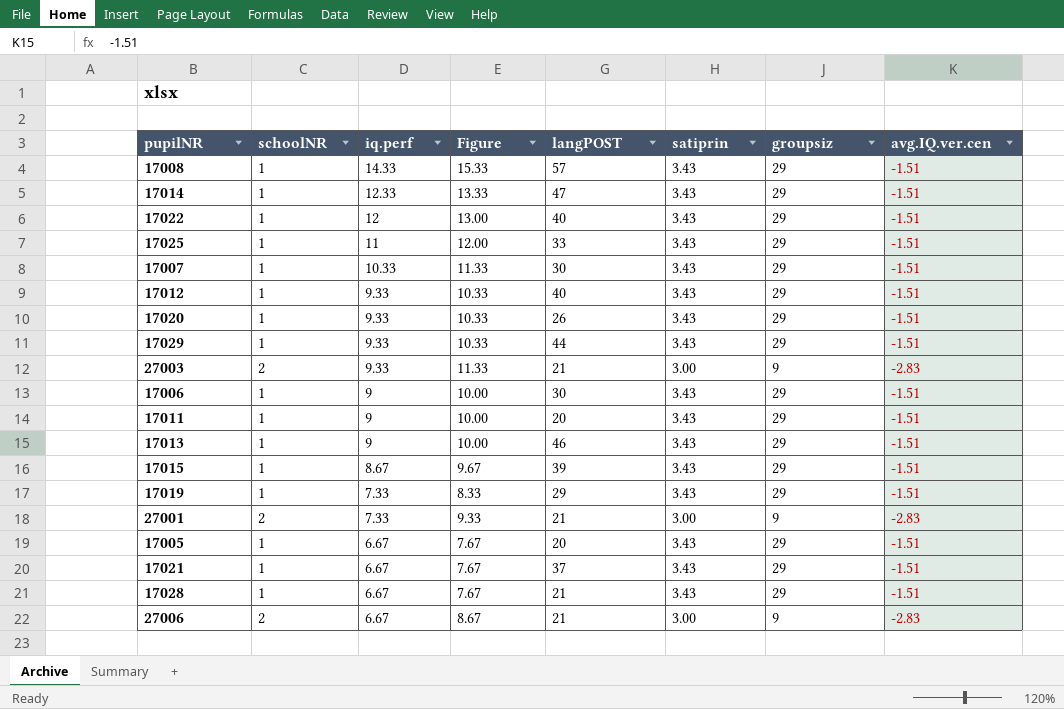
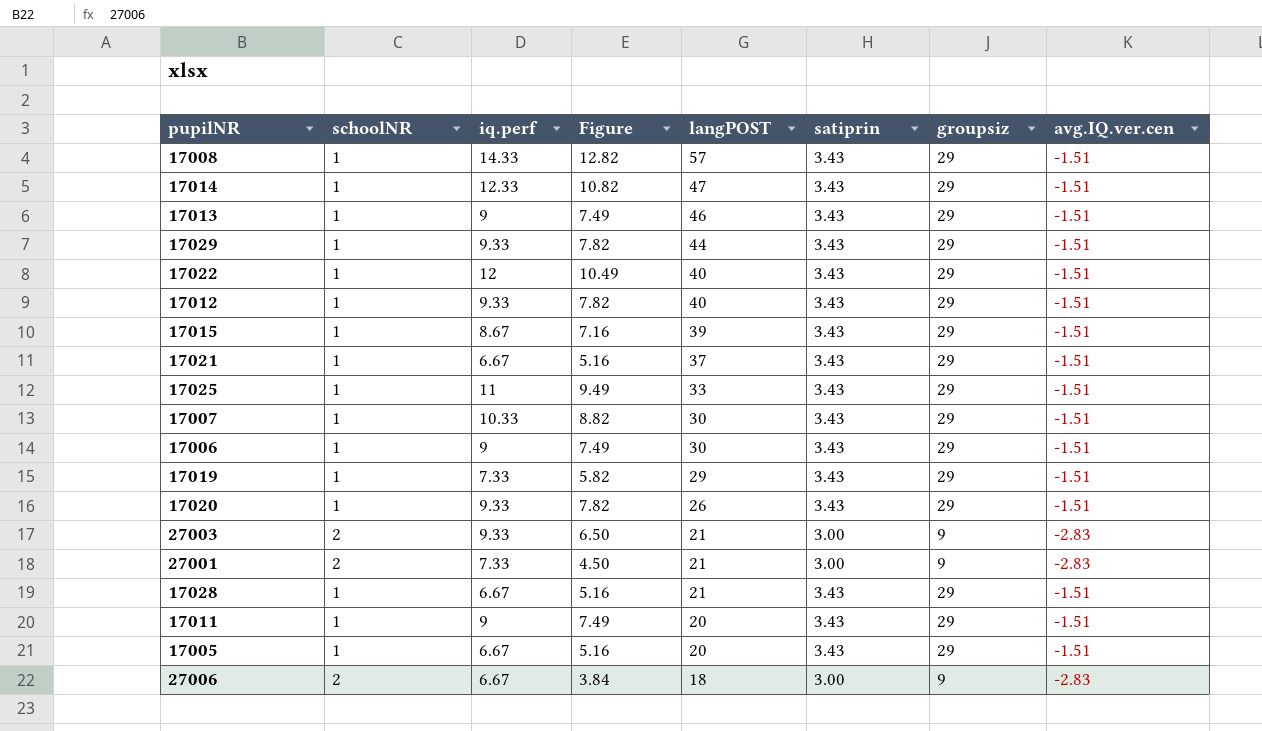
row order: iq.perf descending -> langPOST descending
column Figure | formula: [schoolNR] + [iq.perf] -> [iq.perf] + [avg.IQ.ver.cen]
27006 | langPOST: 21 -> 18

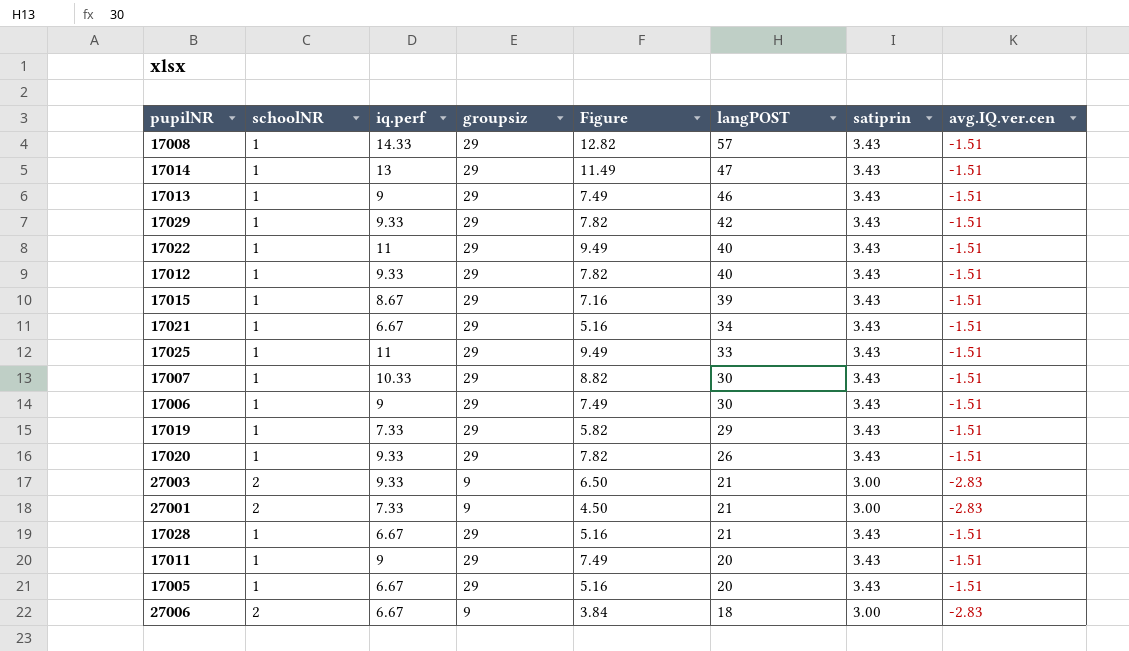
column groupsiz | position: 7 -> 4
17014 | iq.perf: 12.33 -> 13
17014 | Figure: 10.82 -> 11.49
17029 | langPOST: 44 -> 42
17022 | iq.perf: 12 -> 11
17022 | Figure: 10.49 -> 9.49
17021 | langPOST: 37 -> 34

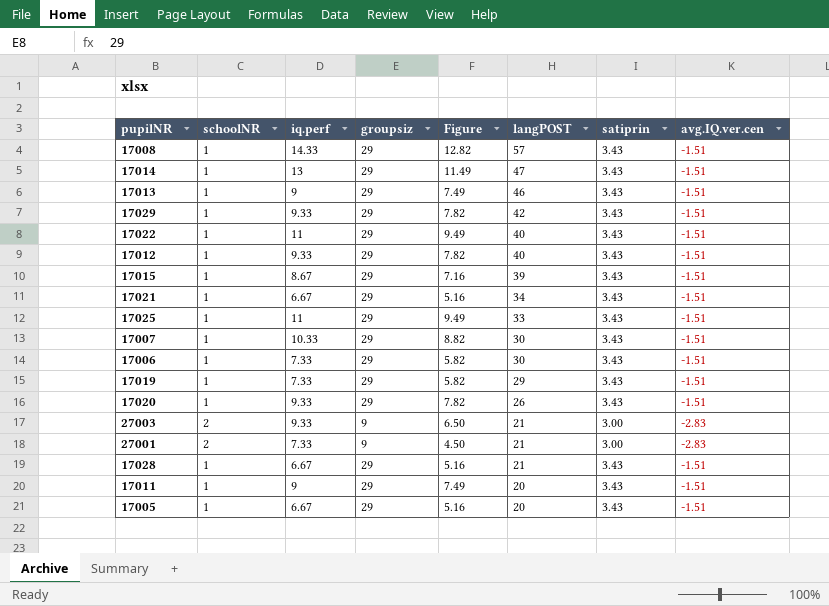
row 27006: 2 | 6.67 | 9 | 3.84 | 18 | 3.00 | -2.83 -> none
17006 | iq.perf: 9 -> 7.33
17006 | Figure: 7.49 -> 5.82

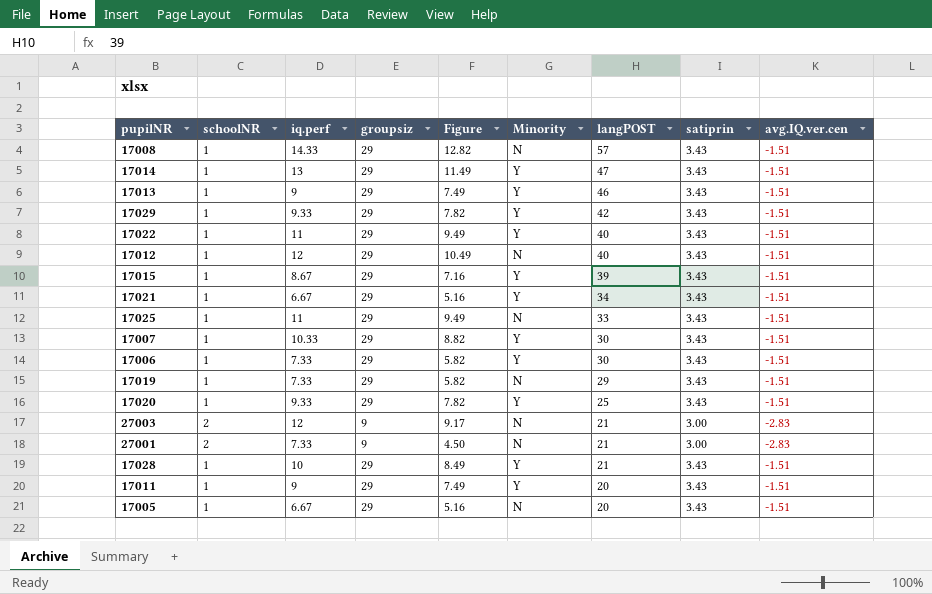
column Minority | position: none -> 6
17012 | iq.perf: 9.33 -> 12
17012 | Figure: 7.82 -> 10.49
17020 | langPOST: 26 -> 25
27003 | iq.perf: 9.33 -> 12
27003 | Figure: 6.50 -> 9.17
17028 | iq.perf: 6.67 -> 10
17028 | Figure: 5.16 -> 8.49

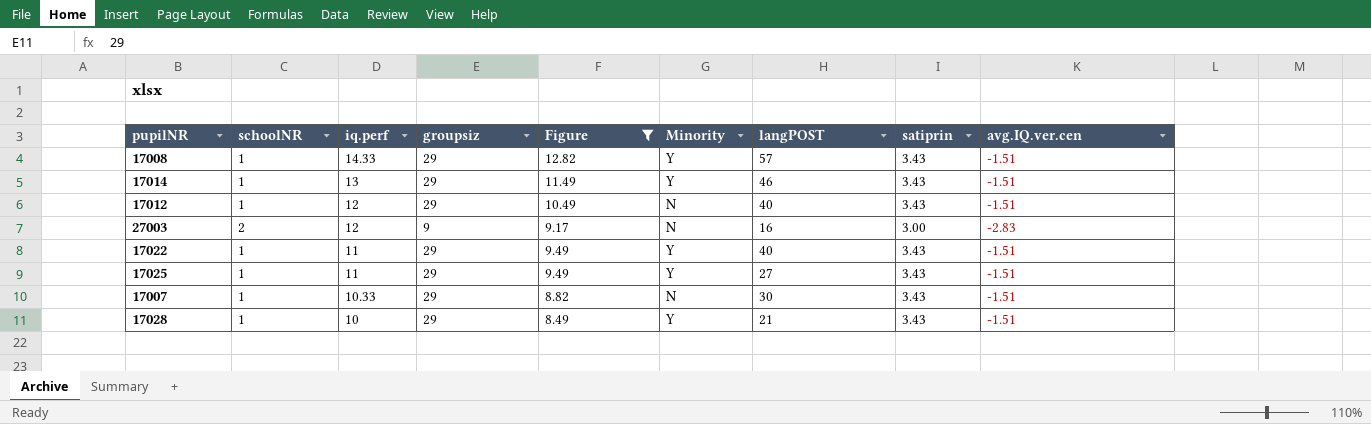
filter: none -> Figure >= 8.49
row order: langPOST descending -> iq.perf descending
17008 | Minority: N -> Y
17014 | langPOST: 47 -> 46
27003 | langPOST: 21 -> 16
17025 | Minority: N -> Y
17025 | langPOST: 33 -> 27
17007 | Minority: Y -> N

